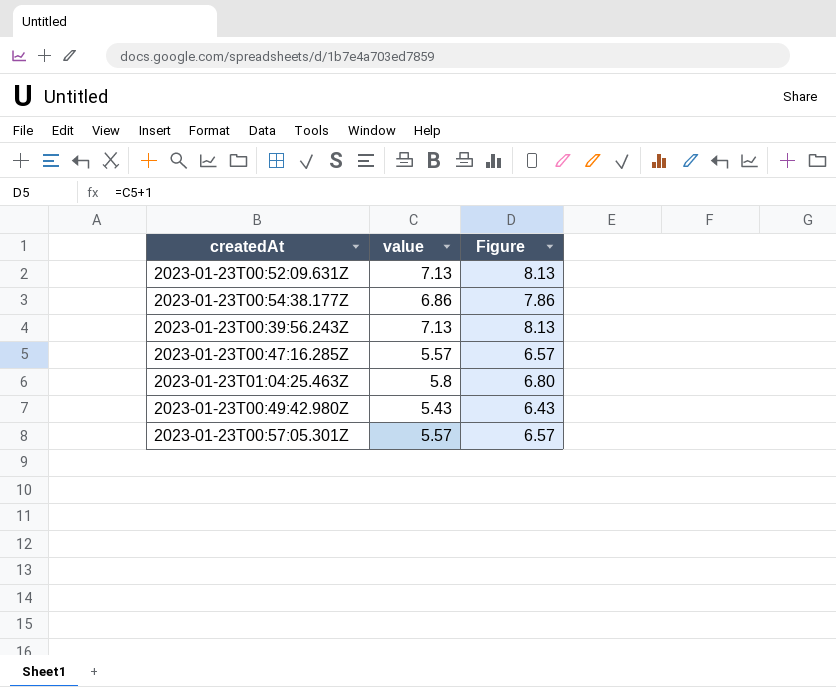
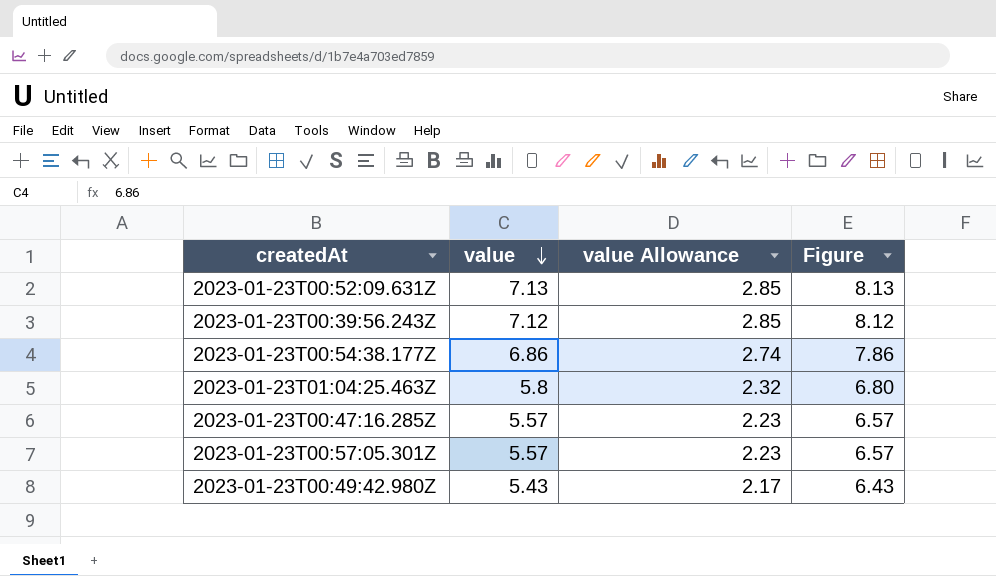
row order: none -> value descending
column value Allowance | formula: none -> [value] * 0.4
2023-01-23T00:39:56.243Z | value: 7.13 -> 7.12
2023-01-23T00:39:56.243Z | Figure: 8.13 -> 8.12

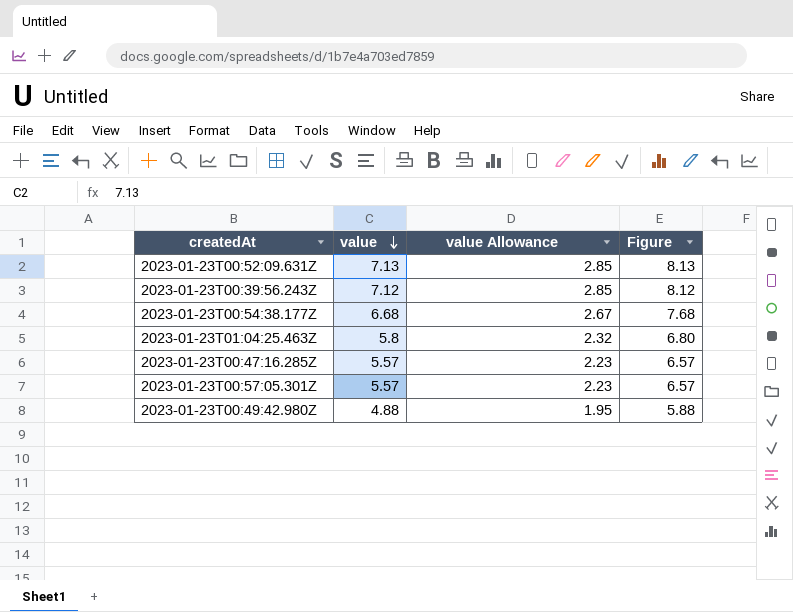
2023-01-23T00:54:38.177Z | value: 6.86 -> 6.68
2023-01-23T00:54:38.177Z | value Allowance: 2.74 -> 2.67
2023-01-23T00:54:38.177Z | Figure: 7.86 -> 7.68
2023-01-23T00:49:42.980Z | value: 5.43 -> 4.88
2023-01-23T00:49:42.980Z | value Allowance: 2.17 -> 1.95
2023-01-23T00:49:42.980Z | Figure: 6.43 -> 5.88

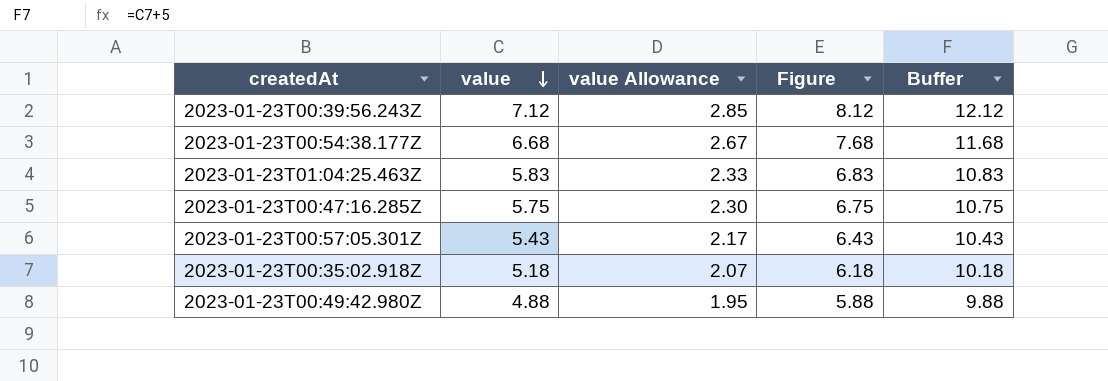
column Buffer | formula: none -> [value] + 5
row 2023-01-23T00:52:09.631Z: 7.13 | 2.85 | 8.13 -> none
2023-01-23T01:04:25.463Z | value: 5.8 -> 5.83
2023-01-23T01:04:25.463Z | value Allowance: 2.32 -> 2.33
2023-01-23T01:04:25.463Z | Figure: 6.80 -> 6.83
2023-01-23T00:47:16.285Z | value: 5.57 -> 5.75
2023-01-23T00:47:16.285Z | value Allowance: 2.23 -> 2.30
2023-01-23T00:47:16.285Z | Figure: 6.57 -> 6.75
2023-01-23T00:57:05.301Z | value: 5.57 -> 5.43
2023-01-23T00:57:05.301Z | value Allowance: 2.23 -> 2.17
2023-01-23T00:57:05.301Z | Figure: 6.57 -> 6.43
row 2023-01-23T00:35:02.918Z: none -> 5.18 | 2.07 | 6.18 | 10.18

